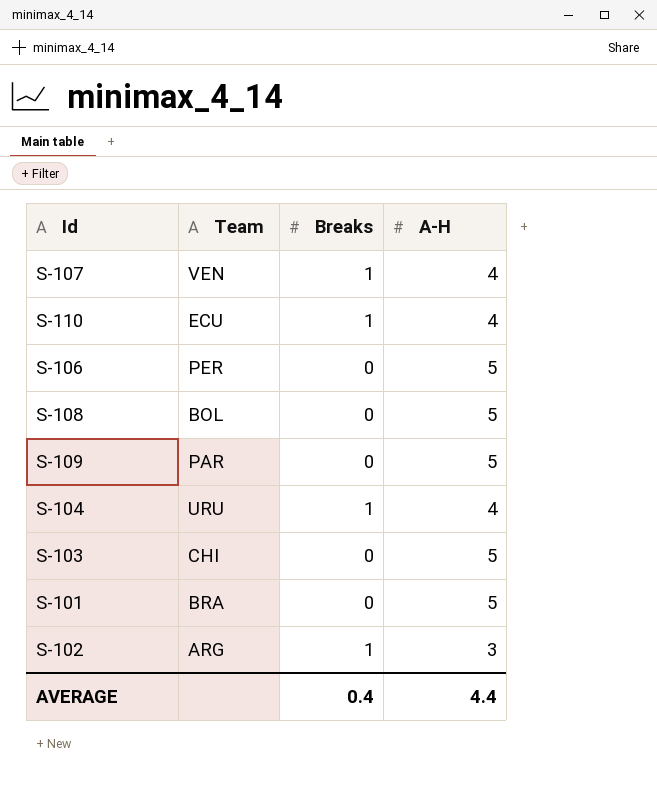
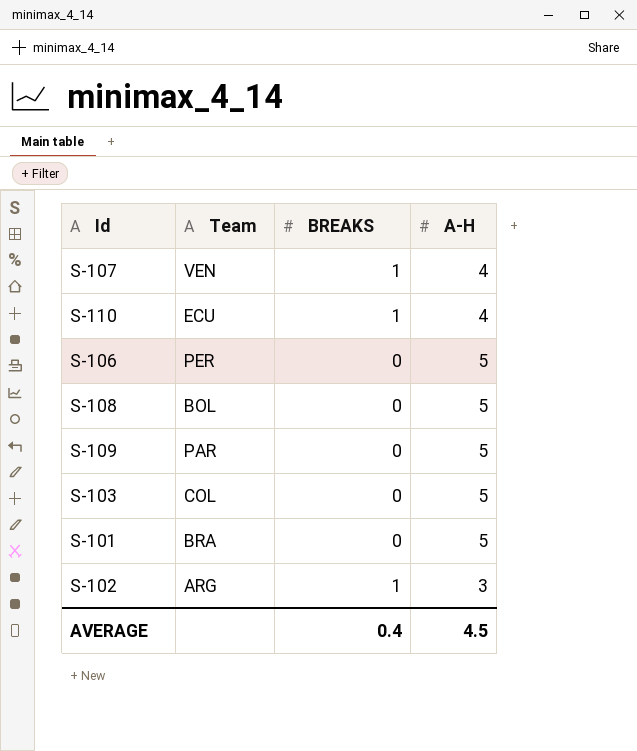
column name: Breaks -> BREAKS
row S-104: URU | 1 | 4 -> none
S-103 | Team: CHI -> COL
AVERAGE | A-H: 4.4 -> 4.5

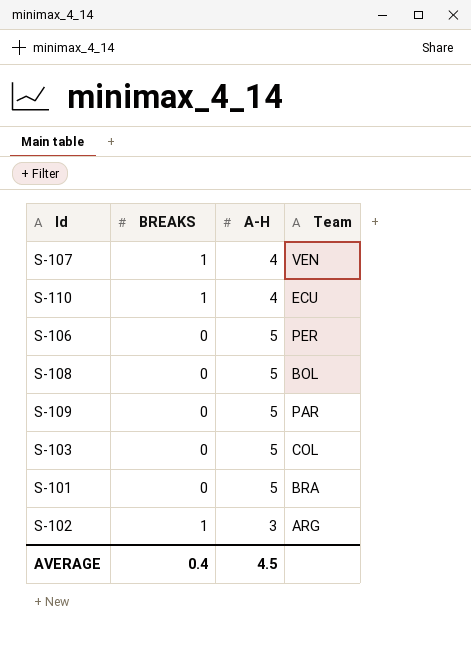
column Team | position: 2 -> 4

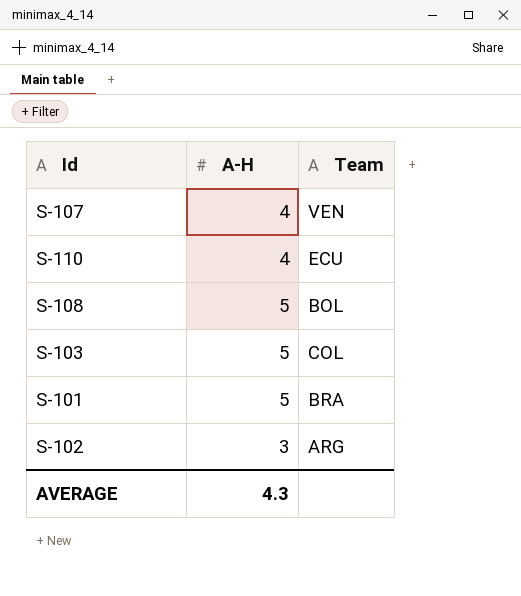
column BREAKS | position: 2 -> none
row S-106: 0 | 5 | PER -> none
row S-109: 0 | 5 | PAR -> none
AVERAGE | A-H: 4.5 -> 4.3

